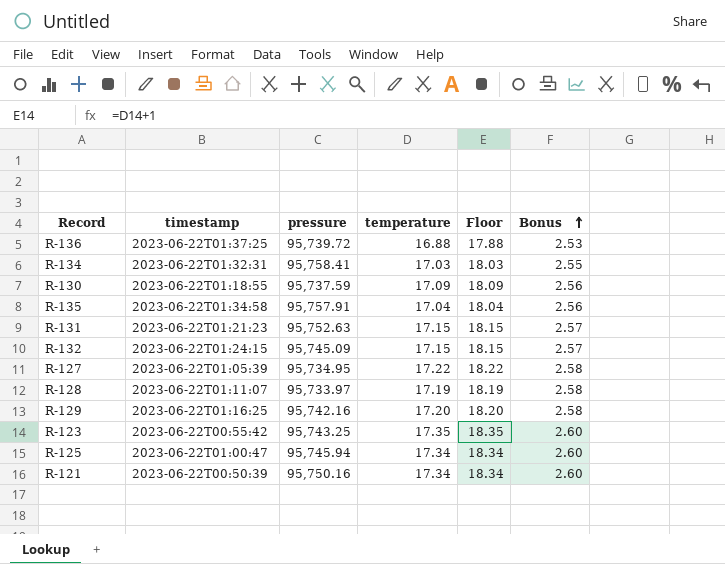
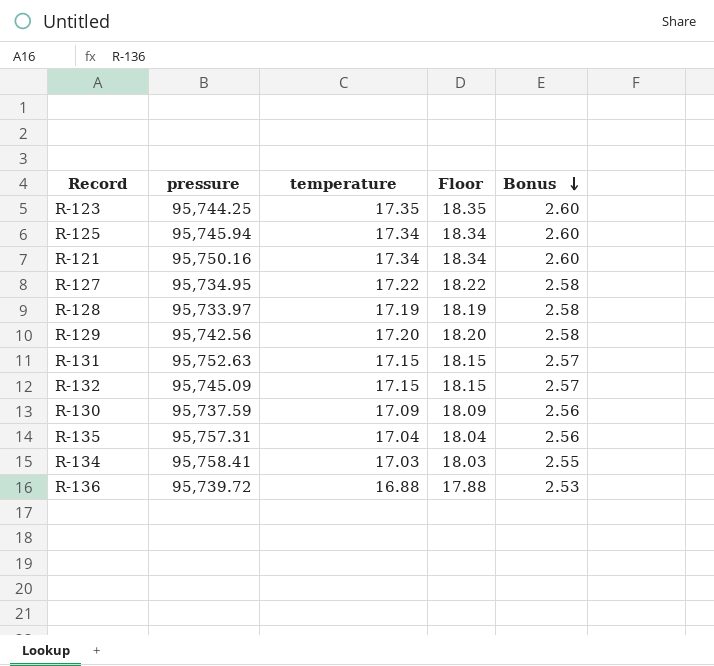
row order: Bonus ascending -> Bonus descending
column timestamp | position: 2 -> none
R-123 | pressure: 95,743.25 -> 95,744.25
R-129 | pressure: 95,742.16 -> 95,742.56
R-135 | pressure: 95,757.91 -> 95,757.31

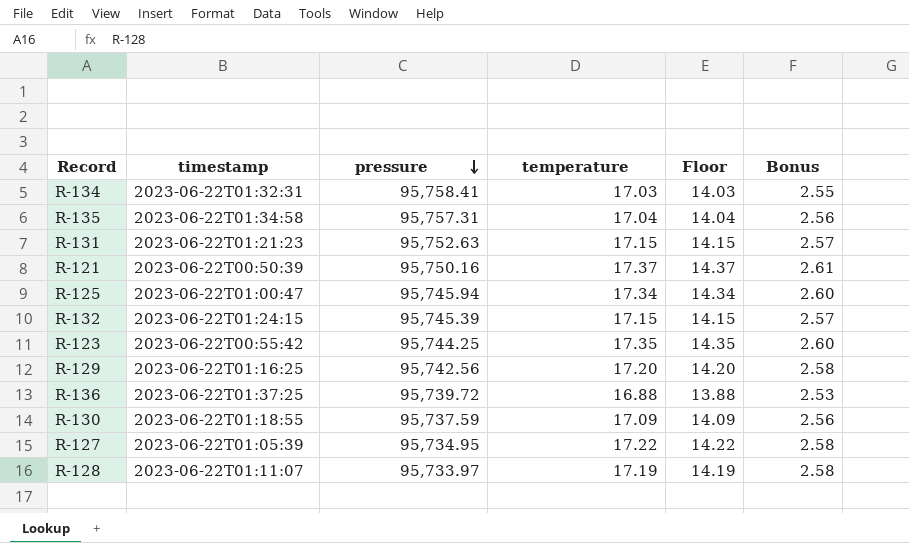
row order: Bonus descending -> pressure descending
column timestamp | position: none -> 2
column Floor | formula: [temperature] + 1 -> [temperature] - 3
R-121 | temperature: 17.34 -> 17.37
R-121 | Bonus: 2.60 -> 2.61
R-132 | pressure: 95,745.09 -> 95,745.39

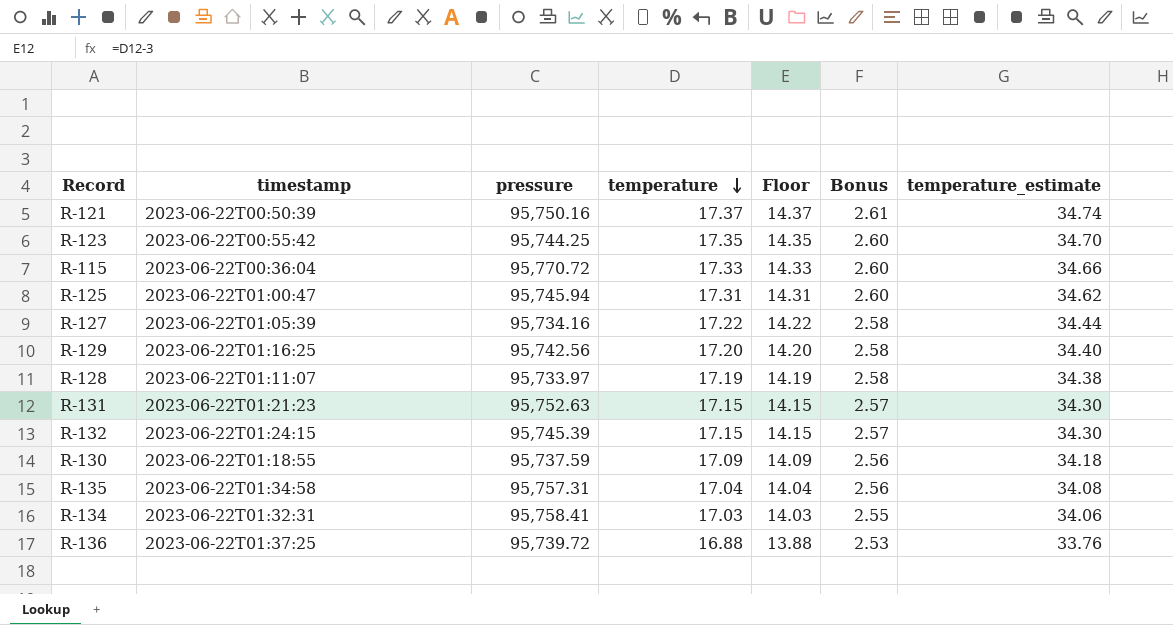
row order: pressure descending -> temperature descending
column temperature_estimate | formula: none -> [temperature] * 2
row R-115: none -> 2023-06-22T00:36:04 | 95,770.72 | 17.33 | 14.33 | 2.60 | 34.66
R-125 | temperature: 17.34 -> 17.31
R-125 | Floor: 14.34 -> 14.31
R-127 | pressure: 95,734.95 -> 95,734.16

